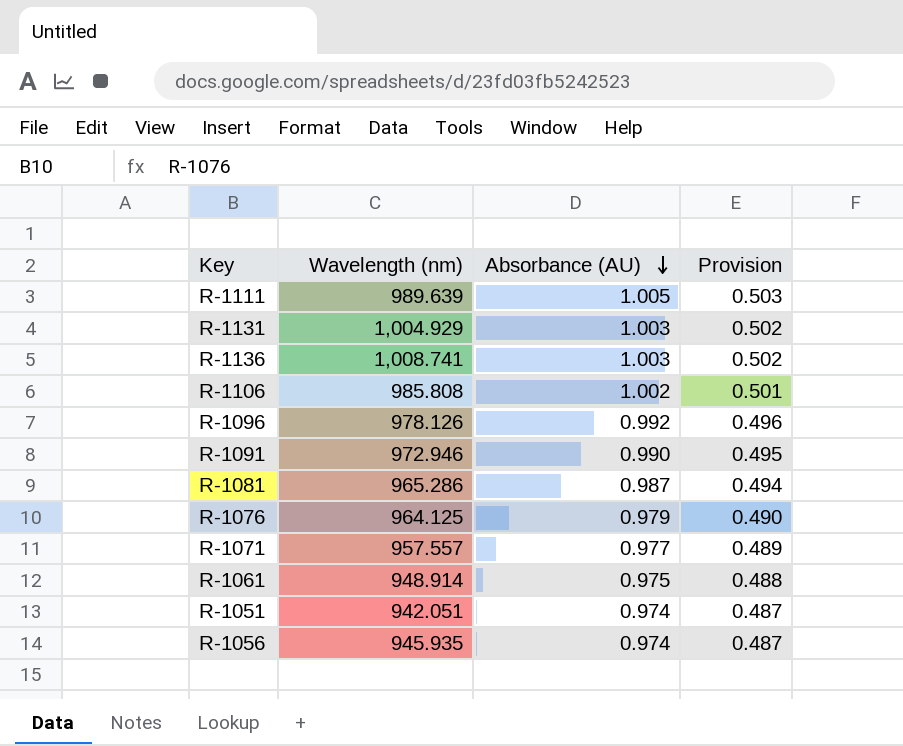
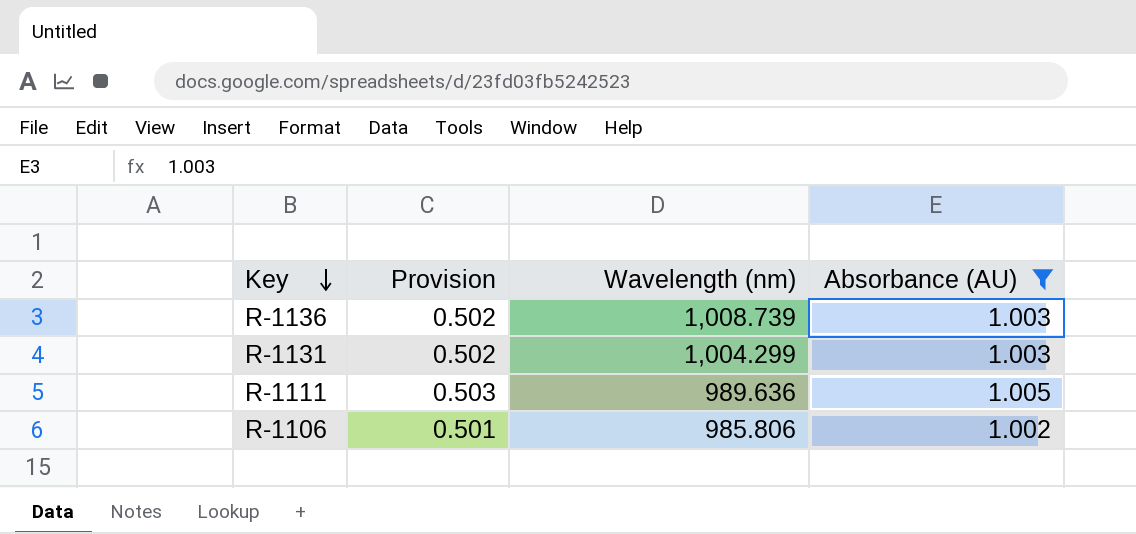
filter: none -> Absorbance (AU) >= 1.002
row order: Absorbance (AU) descending -> Key descending
column Provision | position: 4 -> 2
R-1136 | Wavelength (nm): 1,008.741 -> 1,008.739
R-1131 | Wavelength (nm): 1,004.929 -> 1,004.299
R-1111 | Wavelength (nm): 989.639 -> 989.636
R-1106 | Wavelength (nm): 985.808 -> 985.806

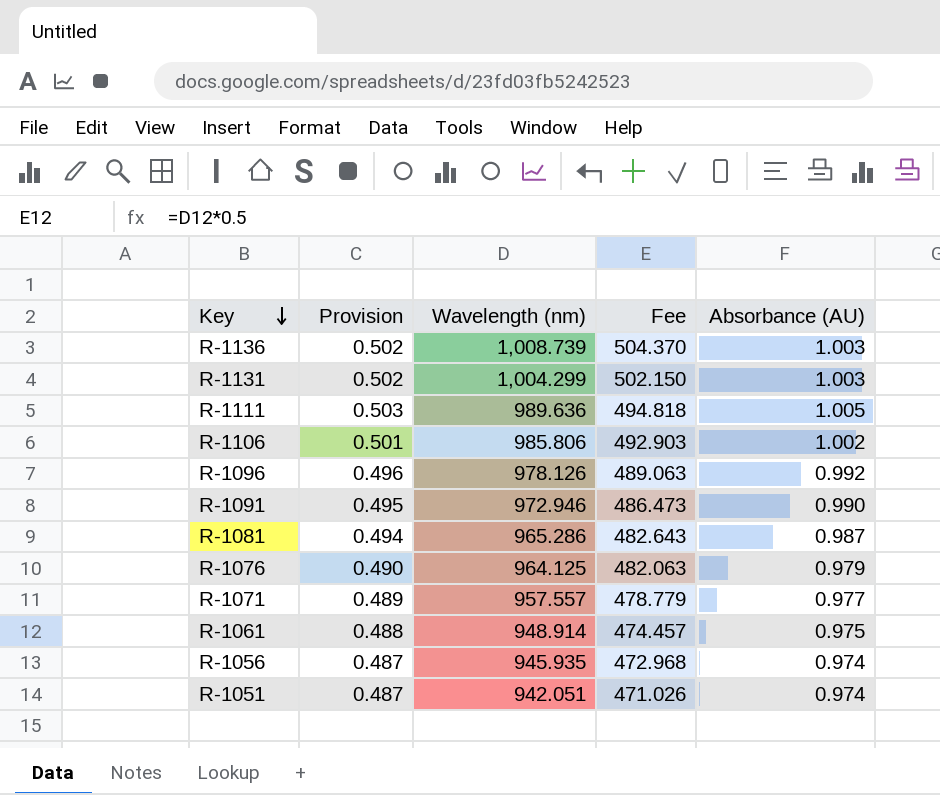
filter: Absorbance (AU) >= 1.002 -> none
column Fee | formula: none -> [Wavelength (nm)] * 0.5

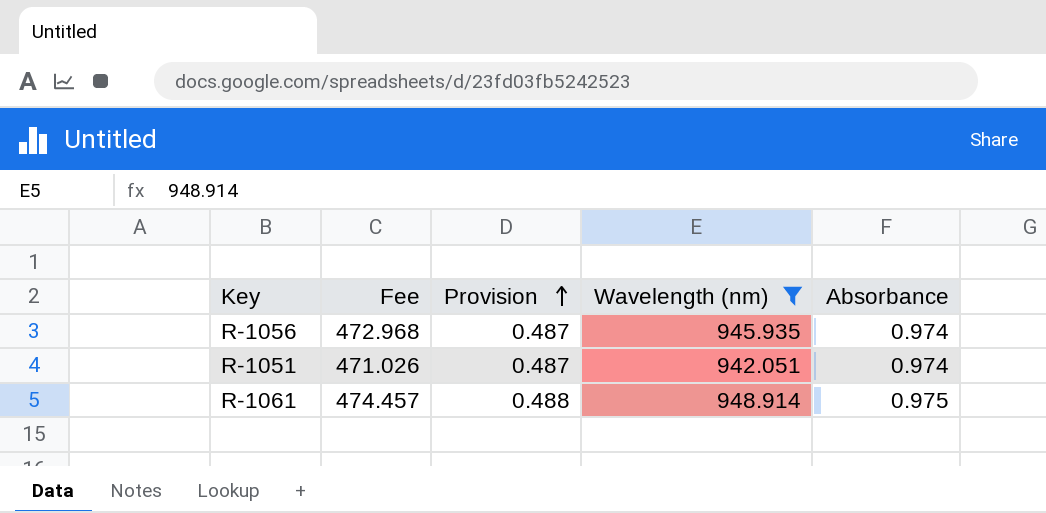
filter: none -> Wavelength (nm) <= 948.914
row order: Key descending -> Provision ascending
column Fee | position: 4 -> 2
column name: Absorbance (AU) -> Absorbance

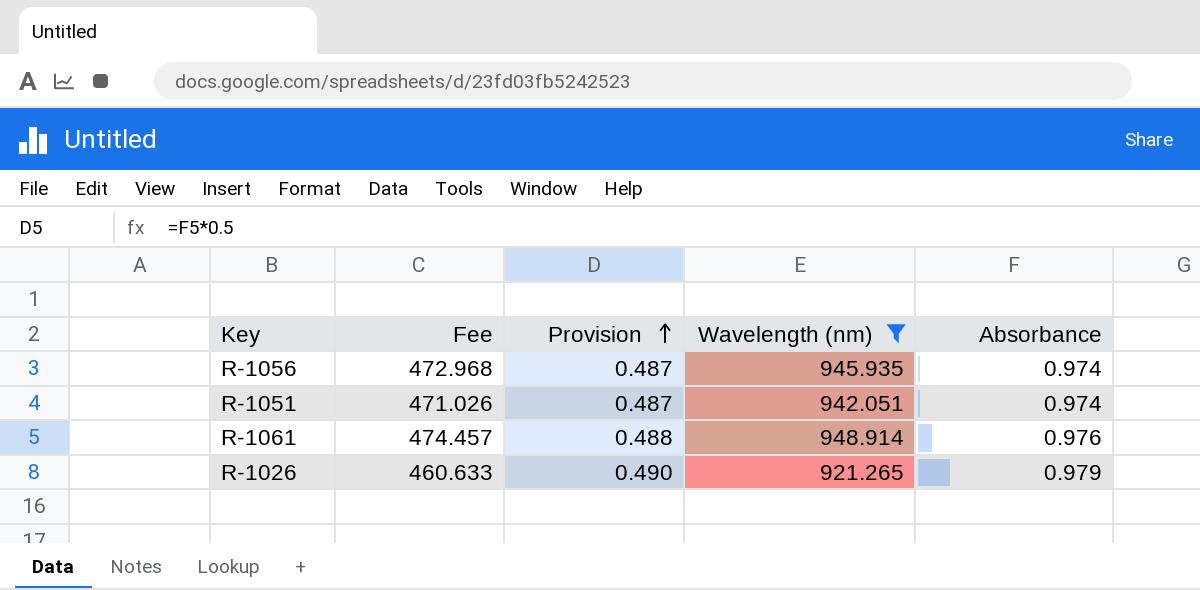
R-1061 | Absorbance: 0.975 -> 0.976
row R-1026: none -> 460.633 | 0.490 | 921.265 | 0.979

